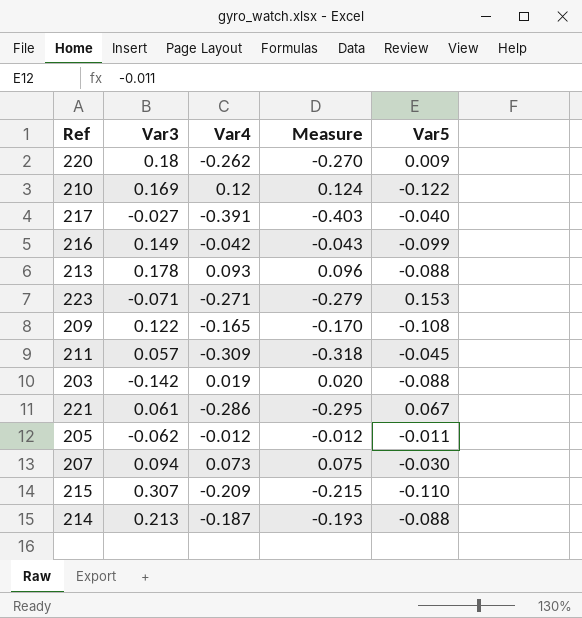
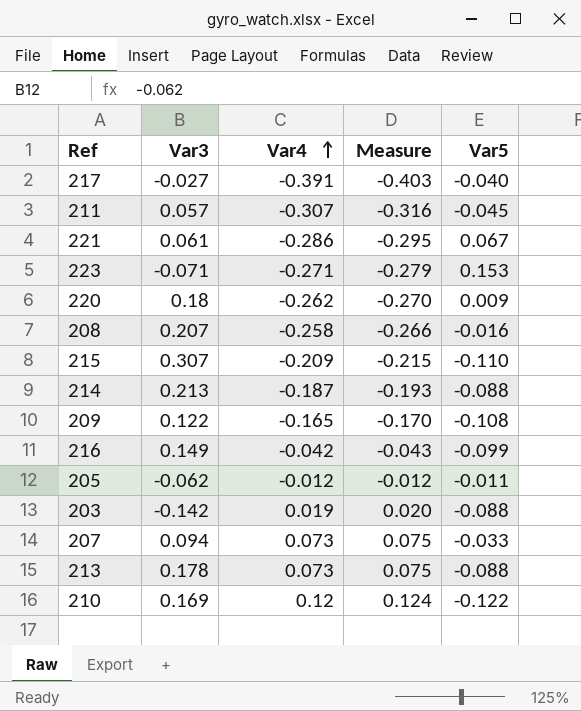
row order: none -> Var4 ascending
211 | Var4: -0.309 -> -0.307
211 | Measure: -0.318 -> -0.316
row 208: none -> 0.207 | -0.258 | -0.266 | -0.016
207 | Var5: -0.030 -> -0.033
213 | Var4: 0.093 -> 0.073
213 | Measure: 0.096 -> 0.075

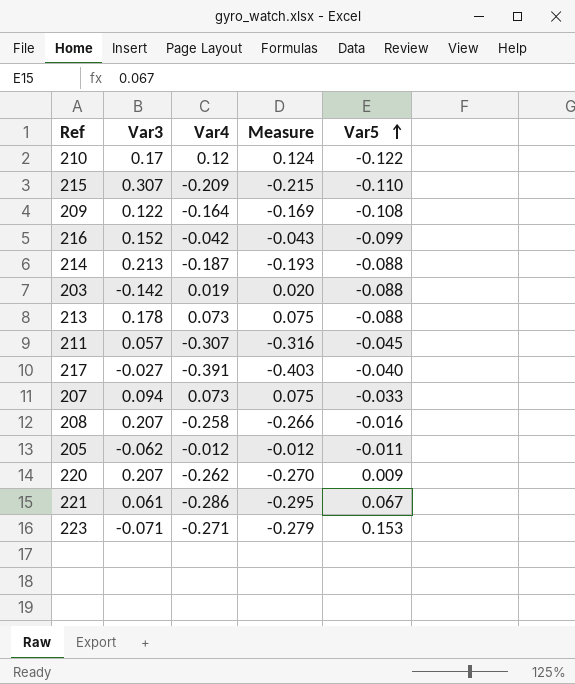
row order: Var4 ascending -> Var5 ascending
210 | Var3: 0.169 -> 0.17
209 | Var4: -0.165 -> -0.164
209 | Measure: -0.170 -> -0.169
216 | Var3: 0.149 -> 0.152
220 | Var3: 0.18 -> 0.207

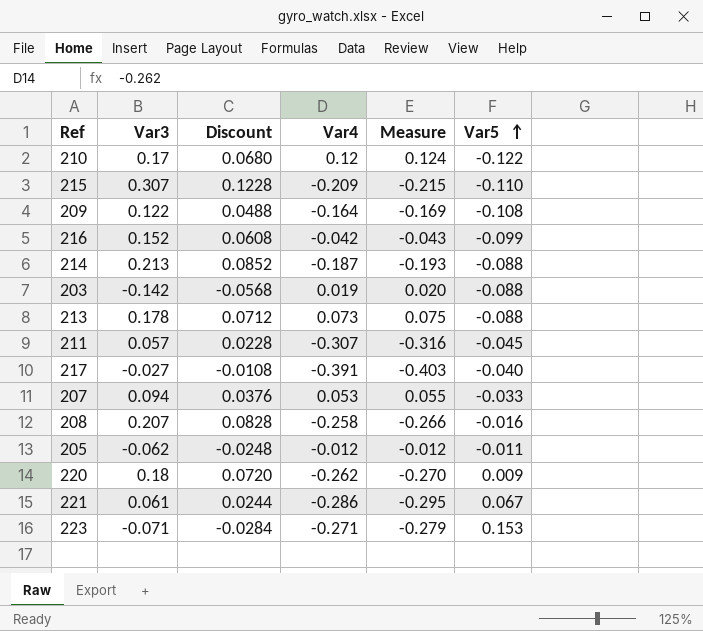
column Discount | formula: none -> [Var3] * 0.4
207 | Var4: 0.073 -> 0.053
207 | Measure: 0.075 -> 0.055
220 | Var3: 0.207 -> 0.18

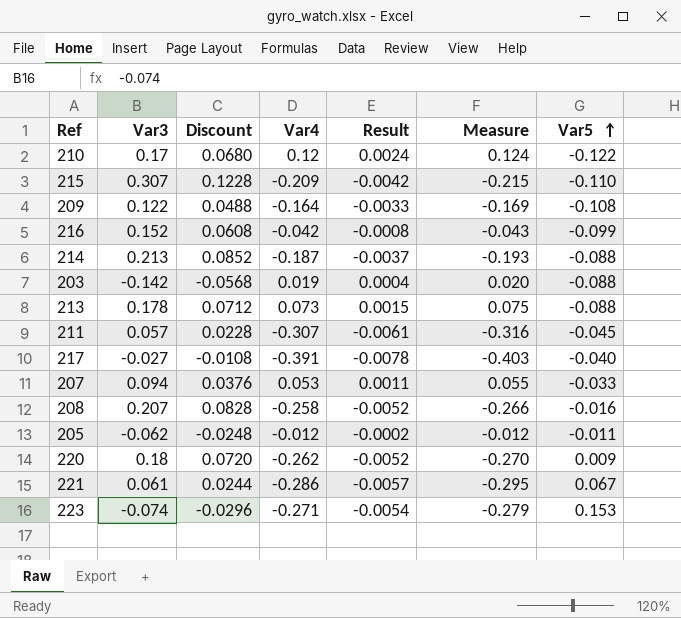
column Result | formula: none -> [Var4] * 0.02
223 | Var3: -0.071 -> -0.074
223 | Discount: -0.0284 -> -0.0296

